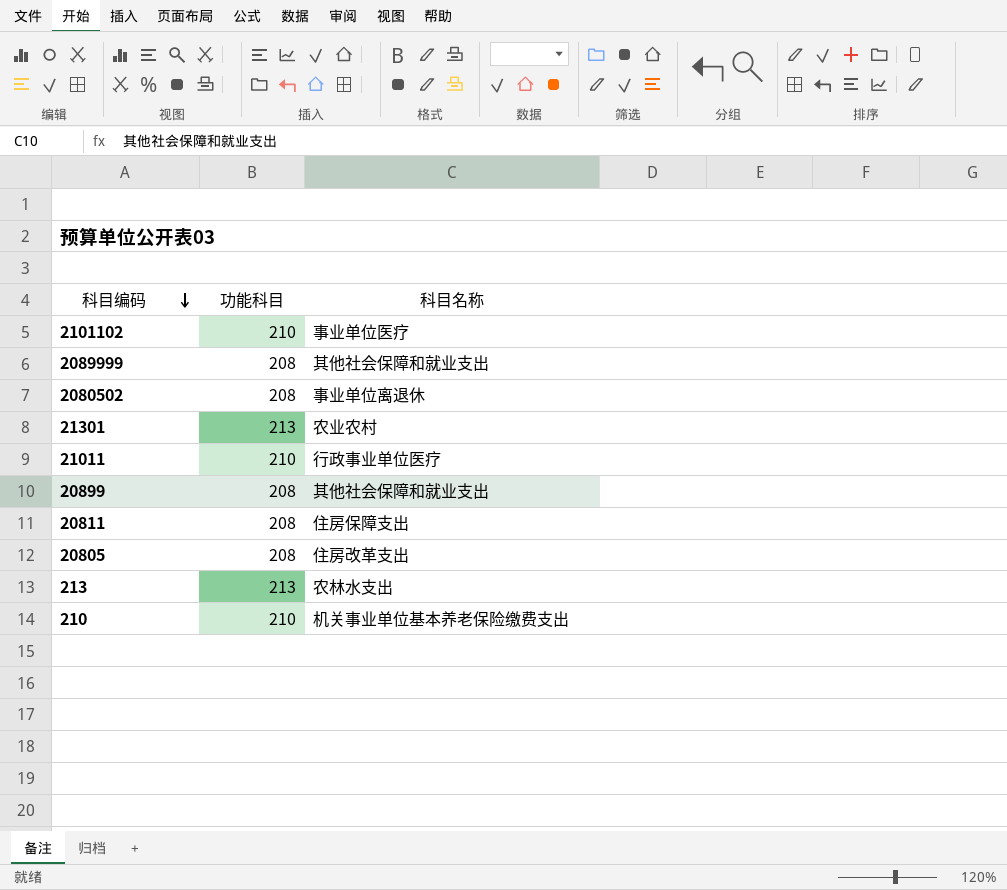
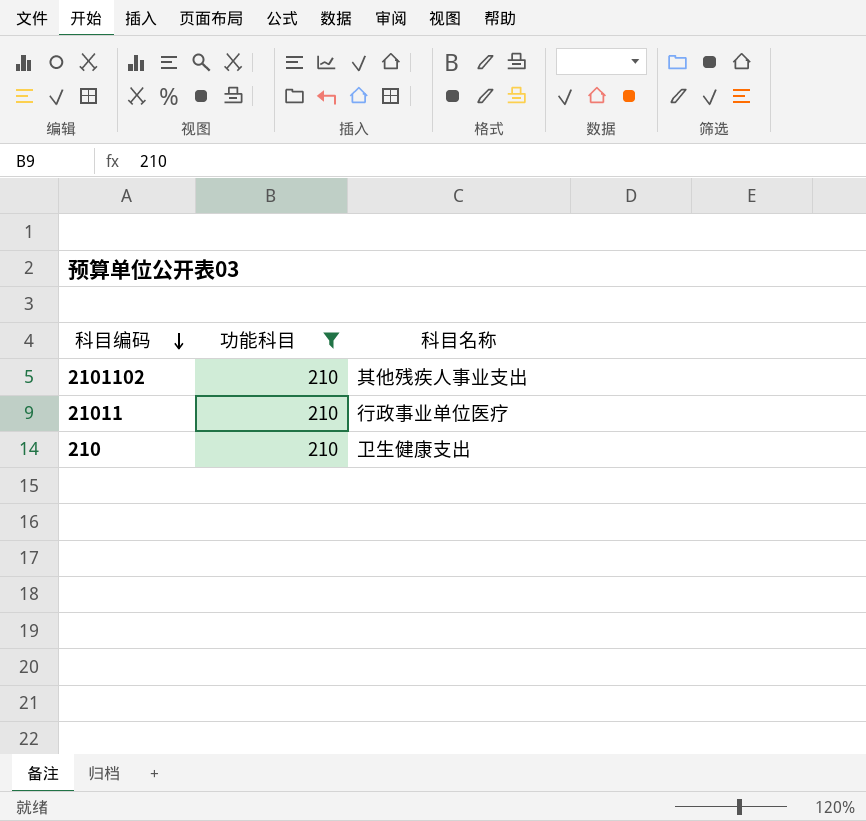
filter: none -> 功能科目 = 210
2101102 | 科目名称: 事业单位医疗 -> 其他残疾人事业支出
210 | 科目名称: 机关事业单位基本养老保险缴费支出 -> 卫生健康支出

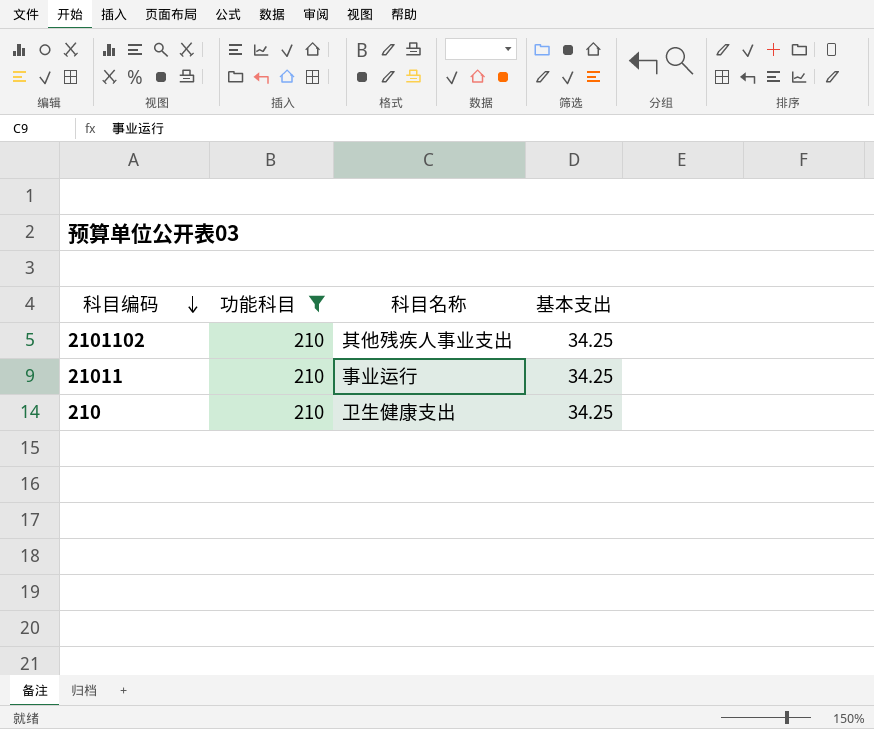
column 基本支出 | position: none -> 4
21011 | 科目名称: 行政事业单位医疗 -> 事业运行

